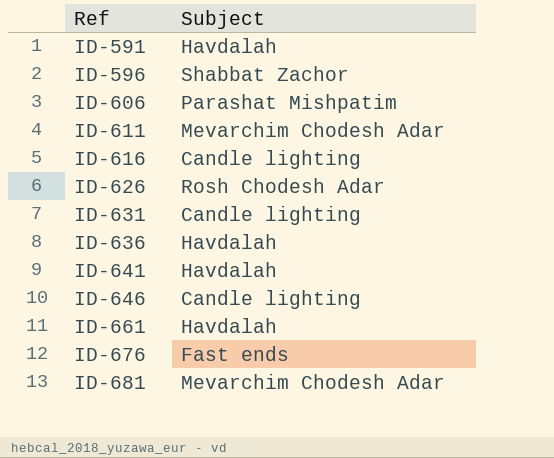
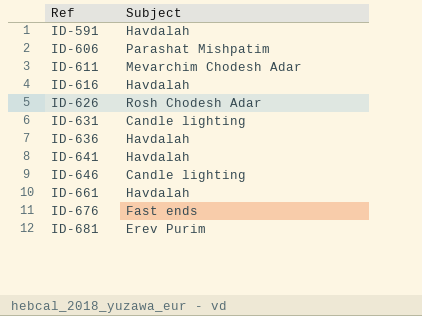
row ID-596: Shabbat Zachor -> none
ID-616 | Subject: Candle lighting -> Havdalah
ID-681 | Subject: Mevarchim Chodesh Adar -> Erev Purim

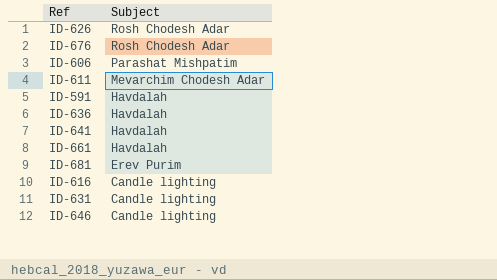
row order: Ref ascending -> Subject descending
ID-676 | Subject: Fast ends -> Rosh Chodesh Adar
ID-616 | Subject: Havdalah -> Candle lighting

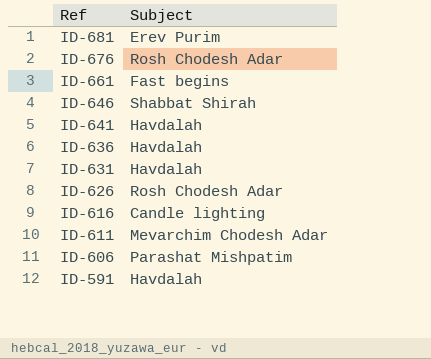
row order: Subject descending -> Ref descending
ID-661 | Subject: Havdalah -> Fast begins
ID-646 | Subject: Candle lighting -> Shabbat Shirah
ID-631 | Subject: Candle lighting -> Havdalah

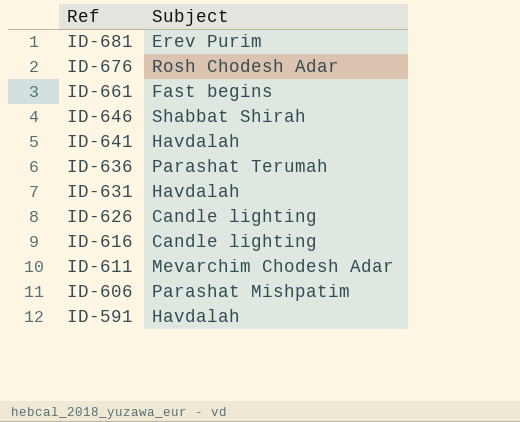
ID-636 | Subject: Havdalah -> Parashat Terumah
ID-626 | Subject: Rosh Chodesh Adar -> Candle lighting

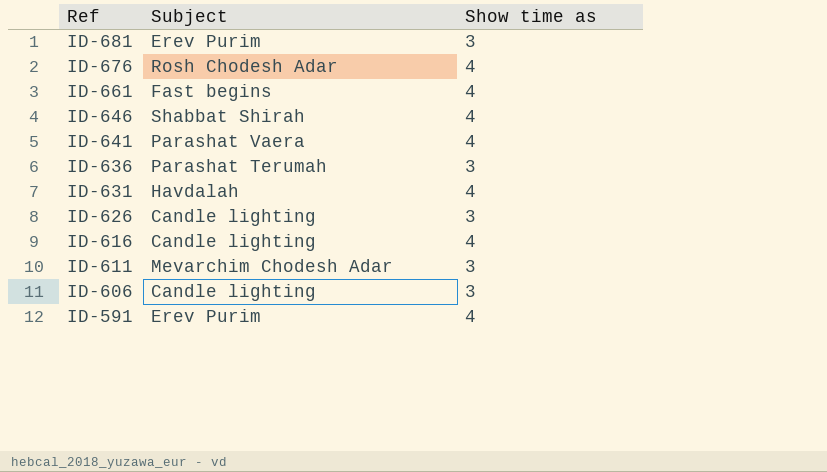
column Show time as | position: none -> 3
ID-641 | Subject: Havdalah -> Parashat Vaera
ID-606 | Subject: Parashat Mishpatim -> Candle lighting
ID-591 | Subject: Havdalah -> Erev Purim

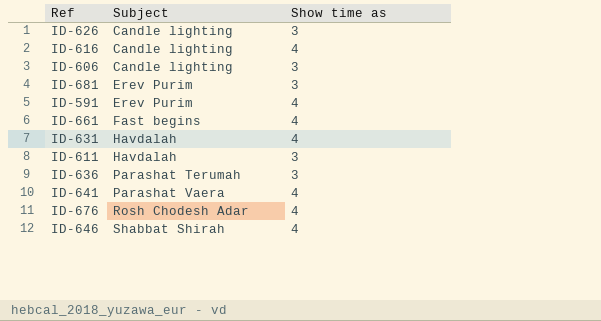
row order: Ref descending -> Subject ascending
ID-611 | Subject: Mevarchim Chodesh Adar -> Havdalah

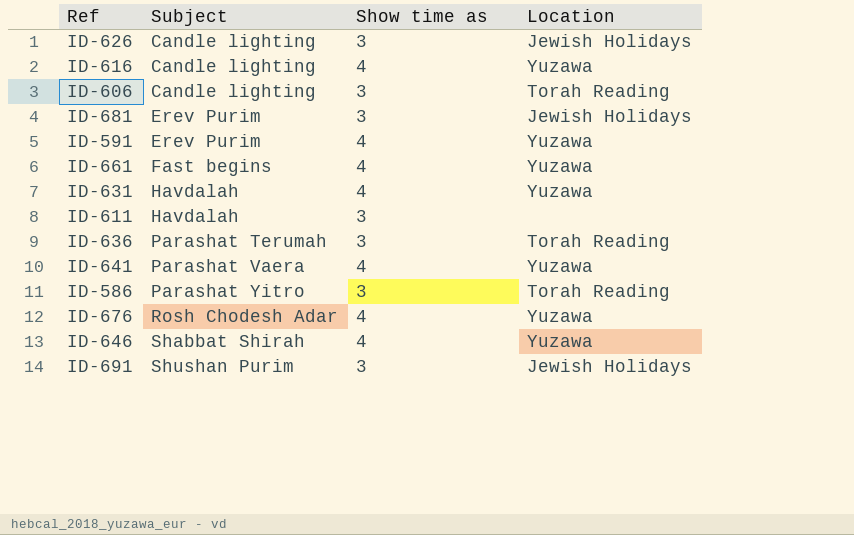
column Location | position: none -> 4
row ID-586: none -> Parashat Yitro | 3 | Torah Reading
row ID-691: none -> Shushan Purim | 3 | Jewish Holidays

